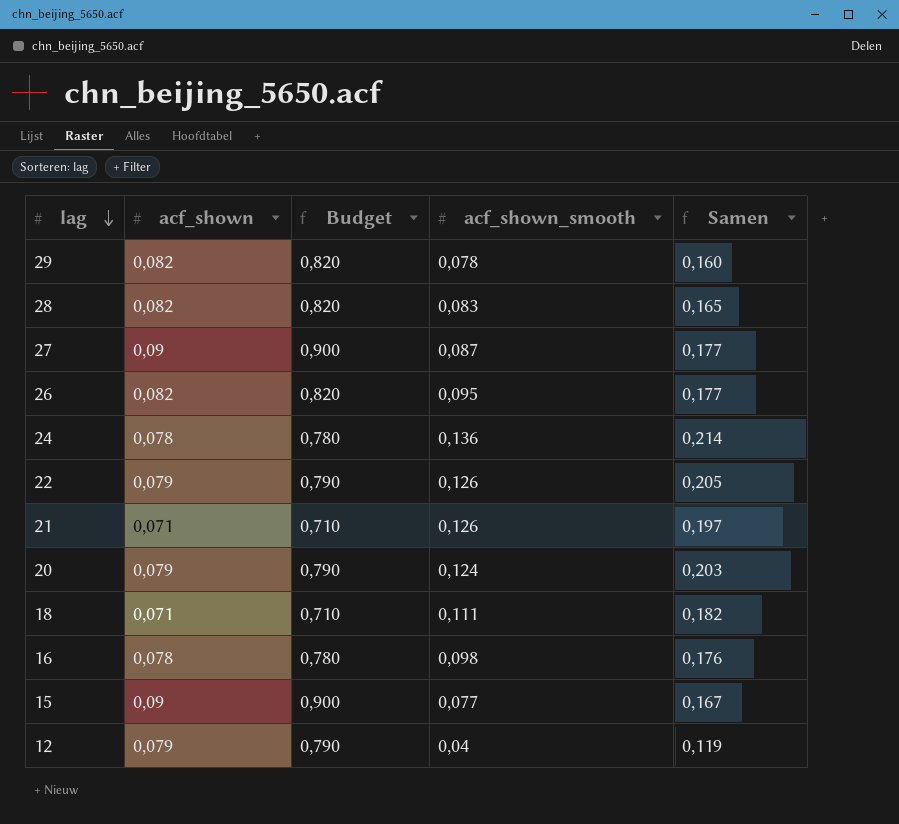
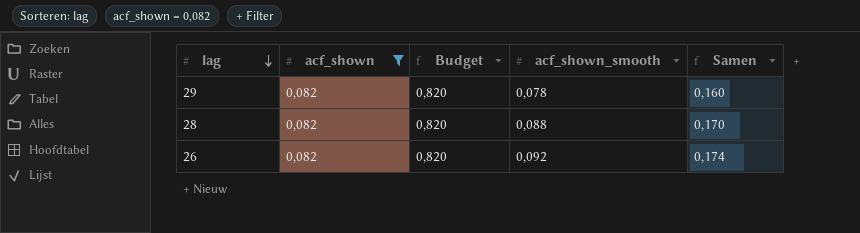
filter: none -> acf_shown = 0,082
28 | acf_shown_smooth: 0,083 -> 0,088
28 | Samen: 0,165 -> 0,170
26 | acf_shown_smooth: 0,095 -> 0,092
26 | Samen: 0,177 -> 0,174

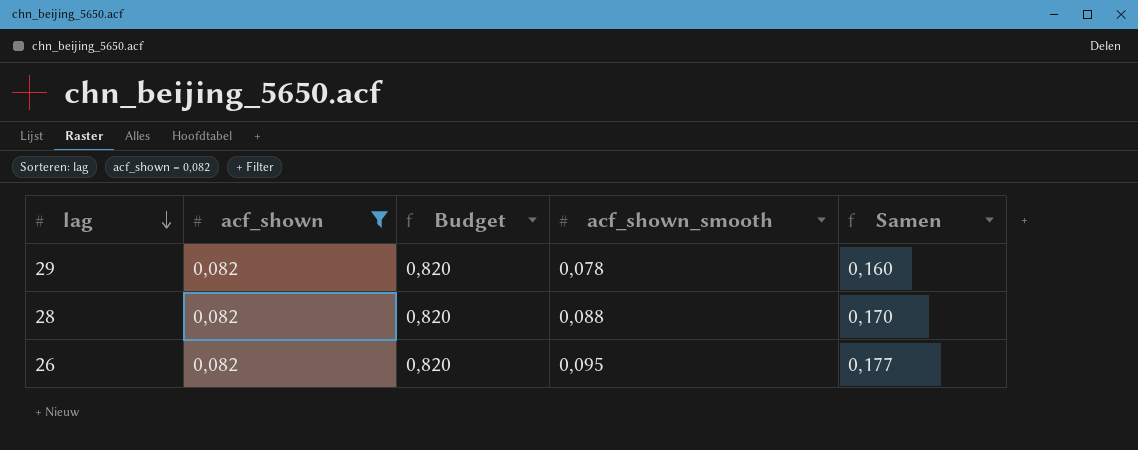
26 | acf_shown_smooth: 0,092 -> 0,095
26 | Samen: 0,174 -> 0,177

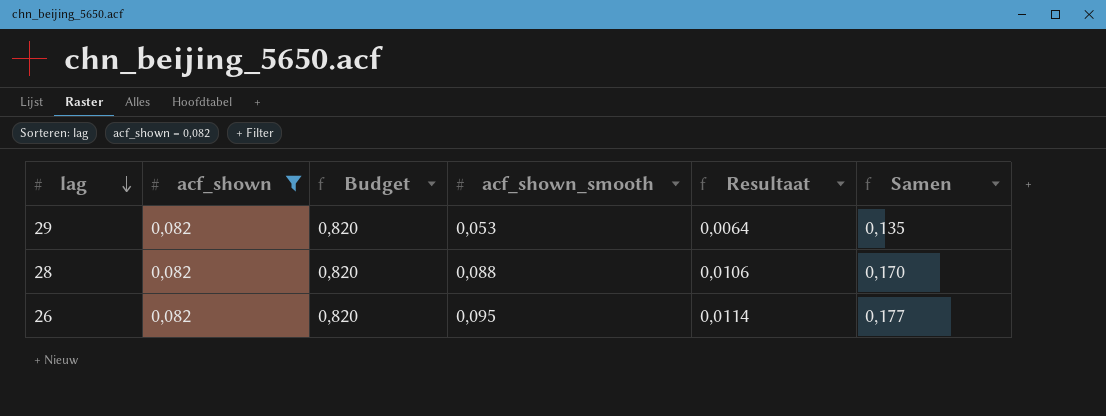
column Resultaat | formula: none -> [acf_shown_smooth] * 0,12
29 | acf_shown_smooth: 0,078 -> 0,053
29 | Samen: 0,160 -> 0,135

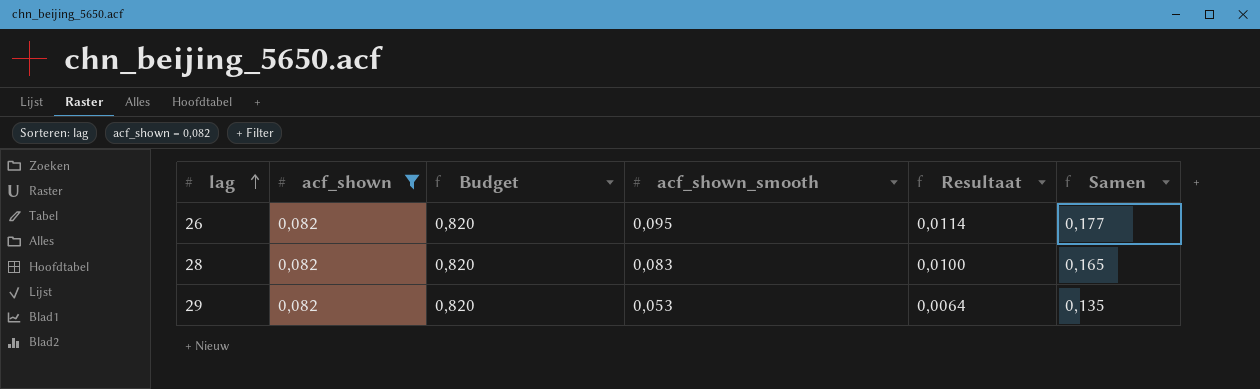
row order: lag descending -> lag ascending
28 | acf_shown_smooth: 0,088 -> 0,083
28 | Resultaat: 0,0106 -> 0,0100
28 | Samen: 0,170 -> 0,165

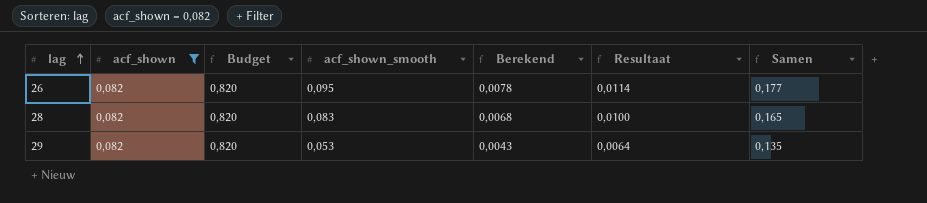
column Berekend | formula: none -> [acf_shown] * [acf_shown_smooth]

